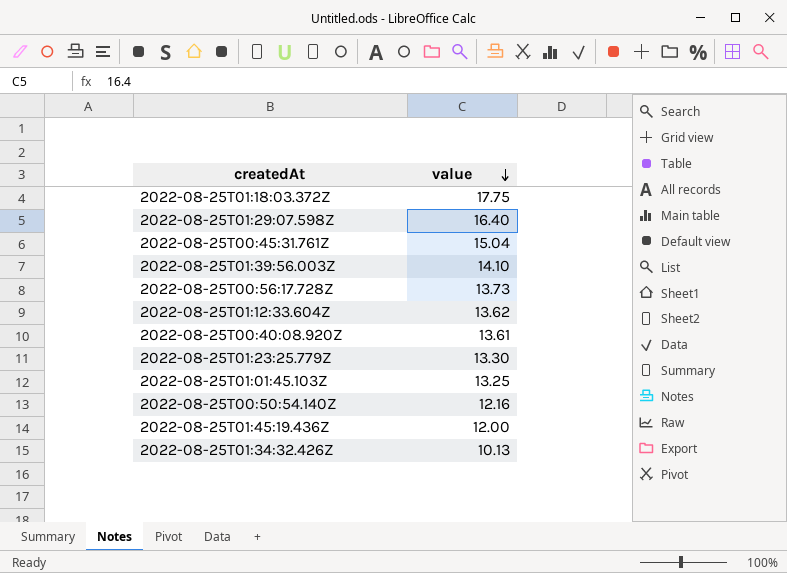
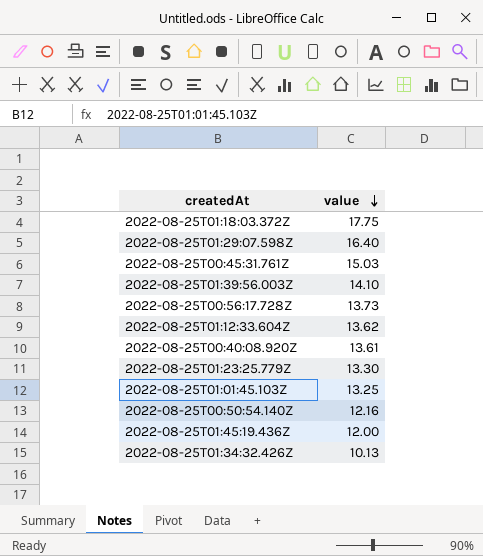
2022-08-25T00:45:31.761Z | value: 15.04 -> 15.03

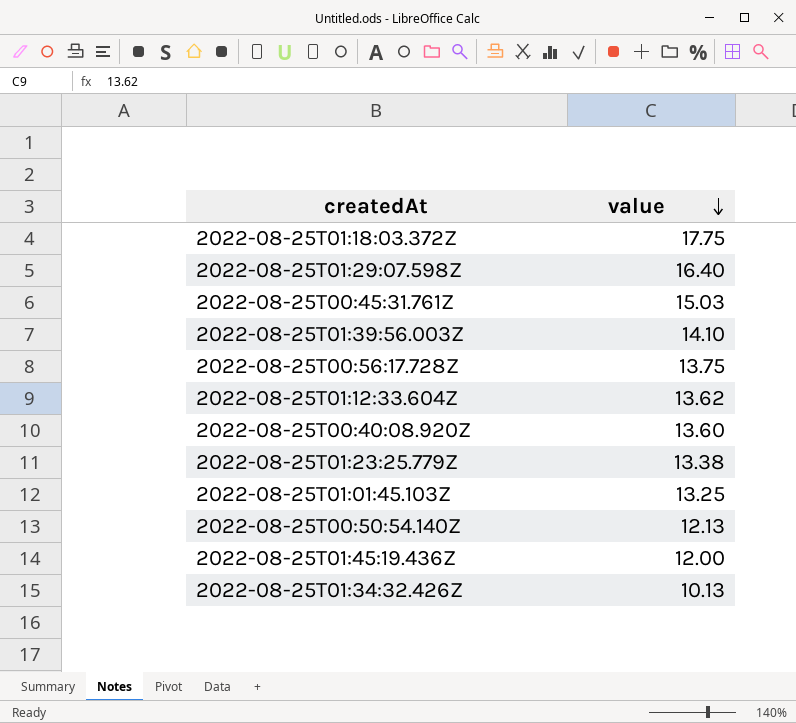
2022-08-25T00:56:17.728Z | value: 13.73 -> 13.75
2022-08-25T00:40:08.920Z | value: 13.61 -> 13.60
2022-08-25T01:23:25.779Z | value: 13.30 -> 13.38
2022-08-25T00:50:54.140Z | value: 12.16 -> 12.13

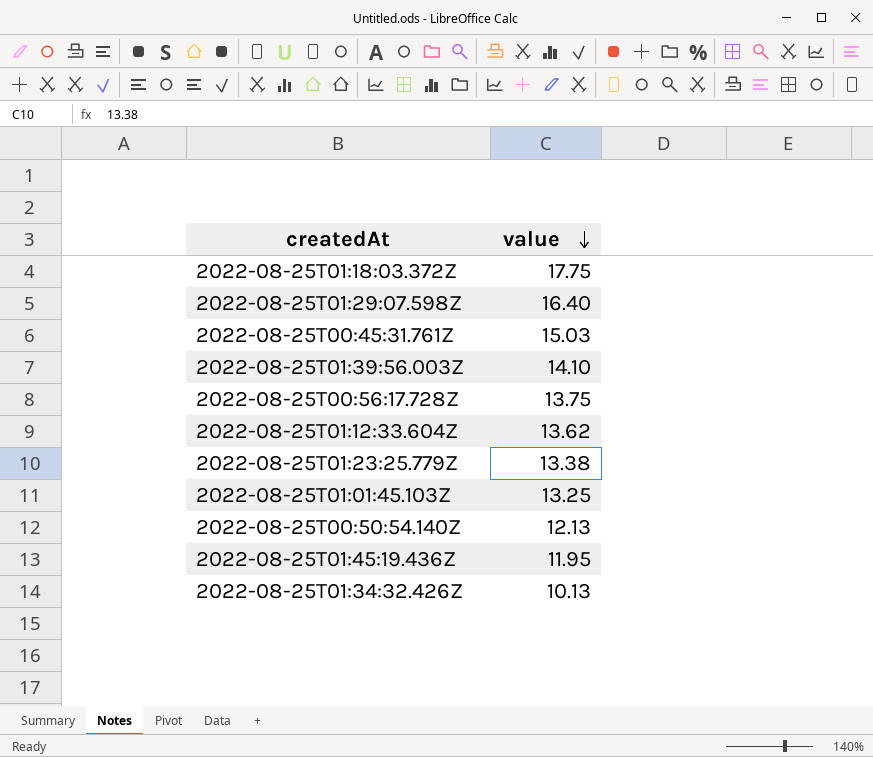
row 2022-08-25T00:40:08.920Z: 13.60 -> none
2022-08-25T01:45:19.436Z | value: 12.00 -> 11.95

